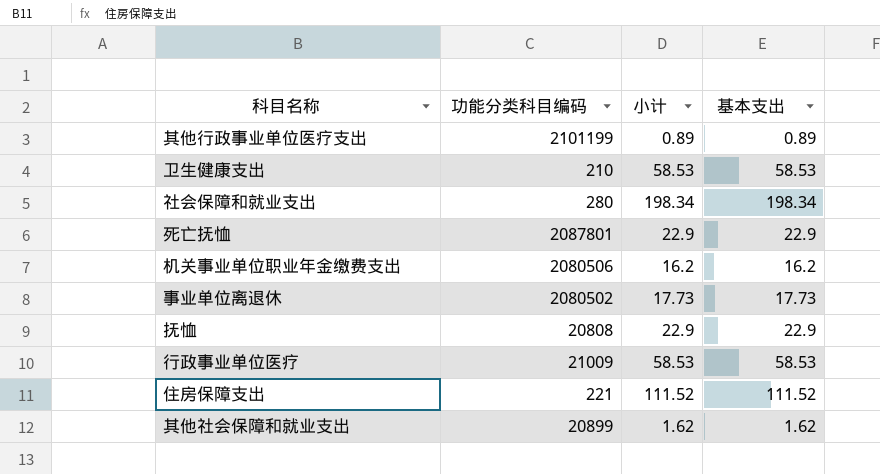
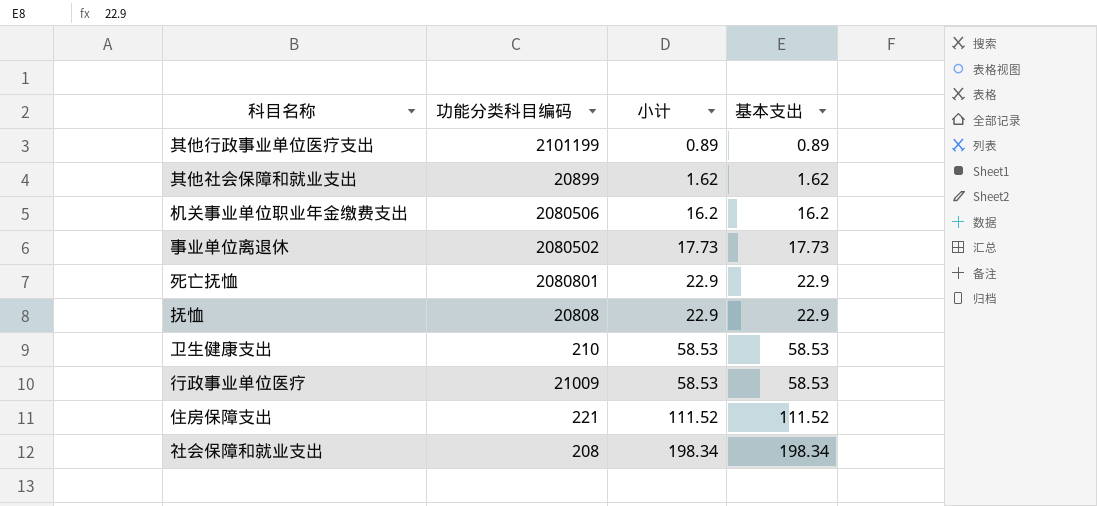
row order: none -> 小计 ascending
死亡抚恤 | 功能分类科目编码: 2087801 -> 2080801
社会保障和就业支出 | 功能分类科目编码: 280 -> 208

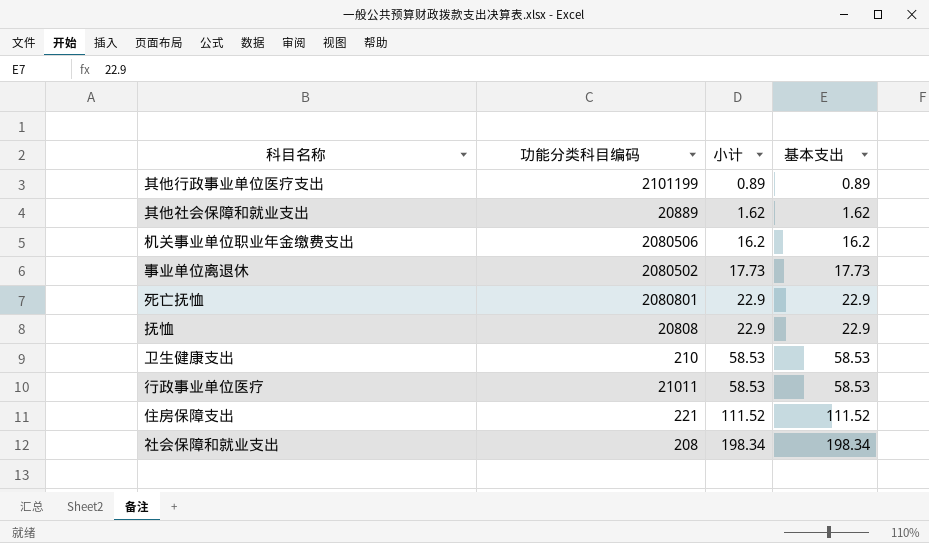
其他社会保障和就业支出 | 功能分类科目编码: 20899 -> 20889
行政事业单位医疗 | 功能分类科目编码: 21009 -> 21011

